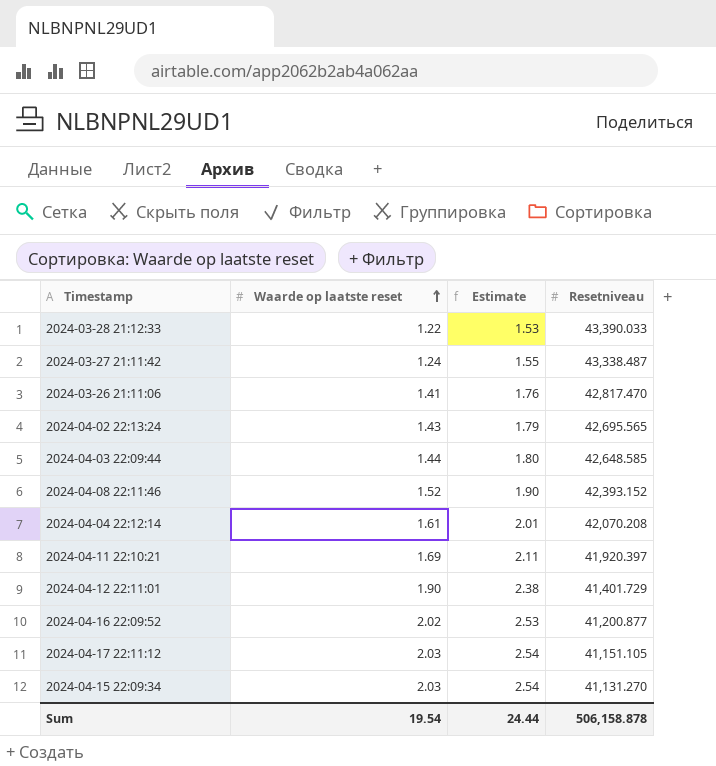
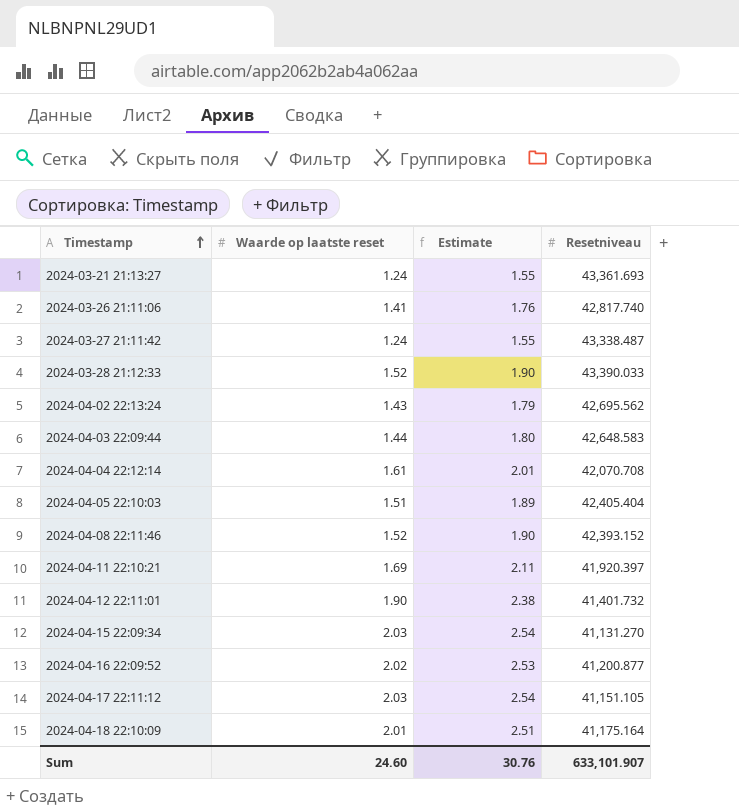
row order: Waarde op laatste reset ascending -> Timestamp ascending
row 2024-03-21 21:13:27: none -> 1.24 | 1.55 | 43,361.693
2024-03-26 21:11:06 | Resetniveau: 42,817.470 -> 42,817.740
2024-03-28 21:12:33 | Waarde op laatste reset: 1.22 -> 1.52
2024-03-28 21:12:33 | Estimate: 1.53 -> 1.90
2024-04-02 22:13:24 | Resetniveau: 42,695.565 -> 42,695.562
2024-04-03 22:09:44 | Resetniveau: 42,648.585 -> 42,648.583
2024-04-04 22:12:14 | Resetniveau: 42,070.208 -> 42,070.708
row 2024-04-05 22:10:03: none -> 1.51 | 1.89 | 42,405.404
2024-04-12 22:11:01 | Resetniveau: 41,401.729 -> 41,401.732
row 2024-04-18 22:10:09: none -> 2.01 | 2.51 | 41,175.164
Sum | Waarde op laatste reset: 19.54 -> 24.60
Sum | Estimate: 24.44 -> 30.76
Sum | Resetniveau: 506,158.878 -> 633,101.907

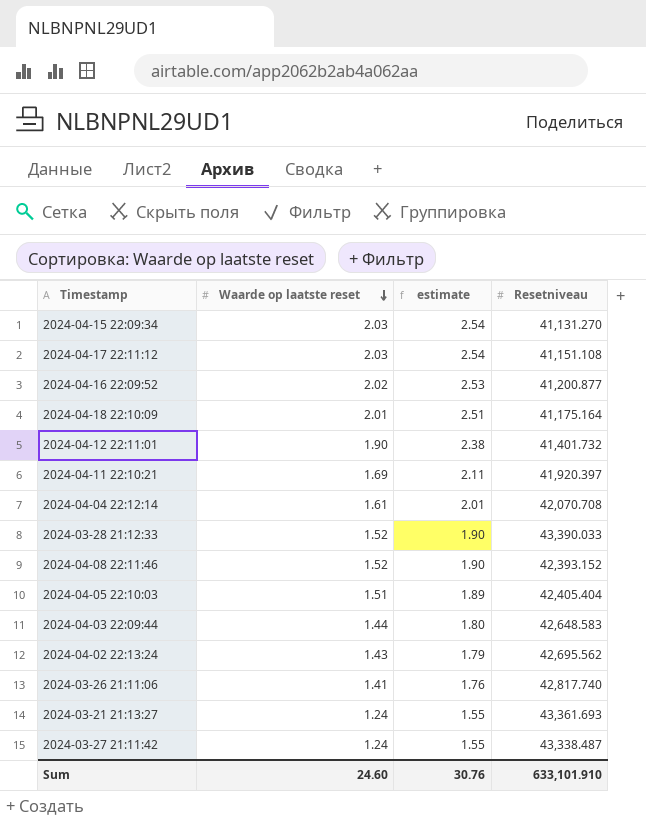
row order: Timestamp ascending -> Waarde op laatste reset descending
column name: Estimate -> estimate
2024-04-17 22:11:12 | Resetniveau: 41,151.105 -> 41,151.108
Sum | Resetniveau: 633,101.907 -> 633,101.910

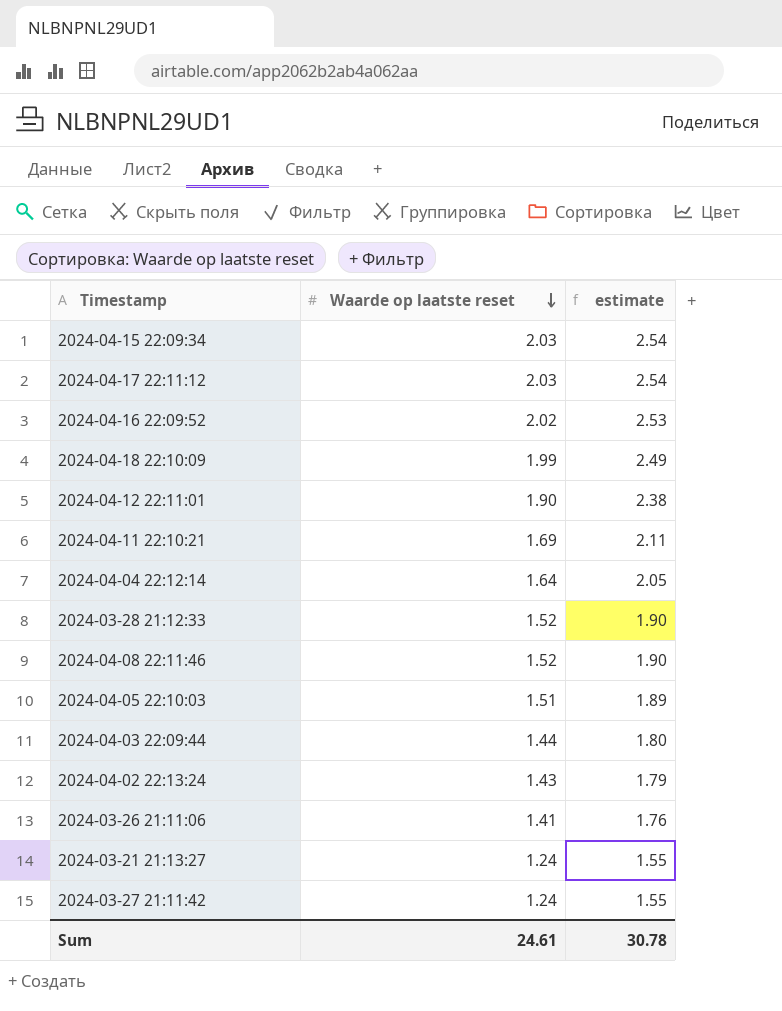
column Resetniveau | position: 4 -> none
2024-04-18 22:10:09 | Waarde op laatste reset: 2.01 -> 1.99
2024-04-18 22:10:09 | estimate: 2.51 -> 2.49
2024-04-04 22:12:14 | Waarde op laatste reset: 1.61 -> 1.64
2024-04-04 22:12:14 | estimate: 2.01 -> 2.05
Sum | Waarde op laatste reset: 24.60 -> 24.61
Sum | estimate: 30.76 -> 30.78

